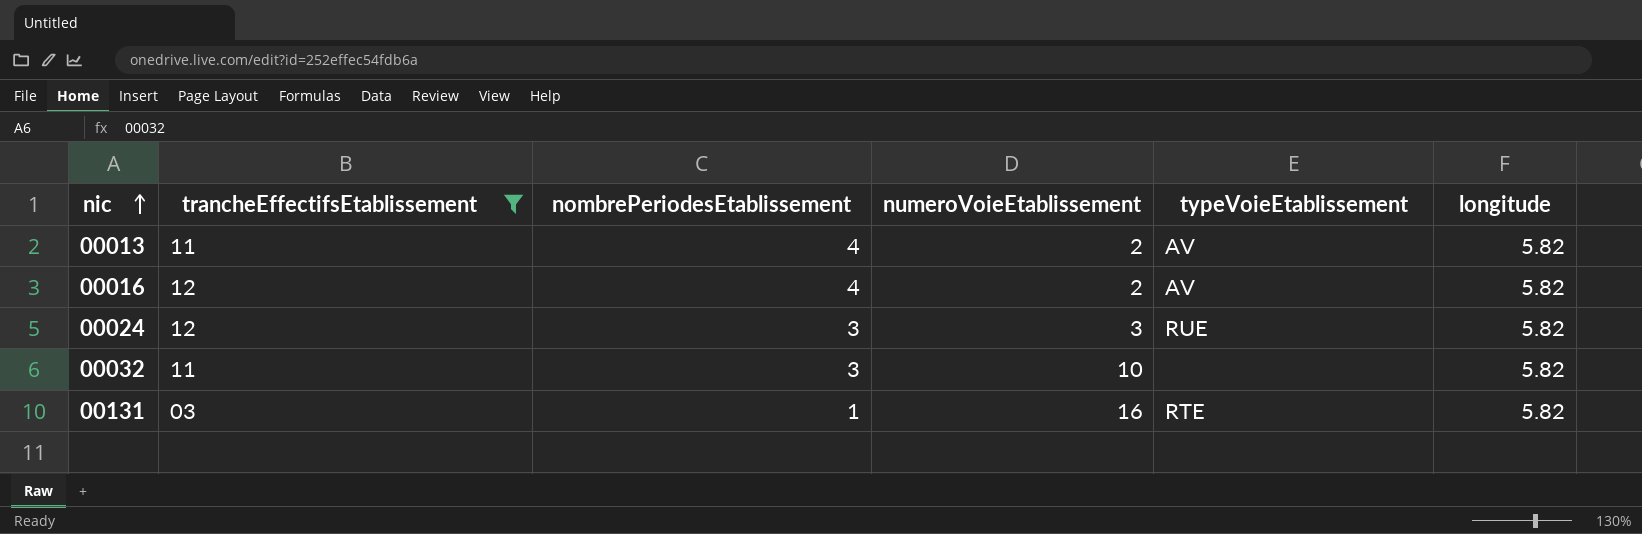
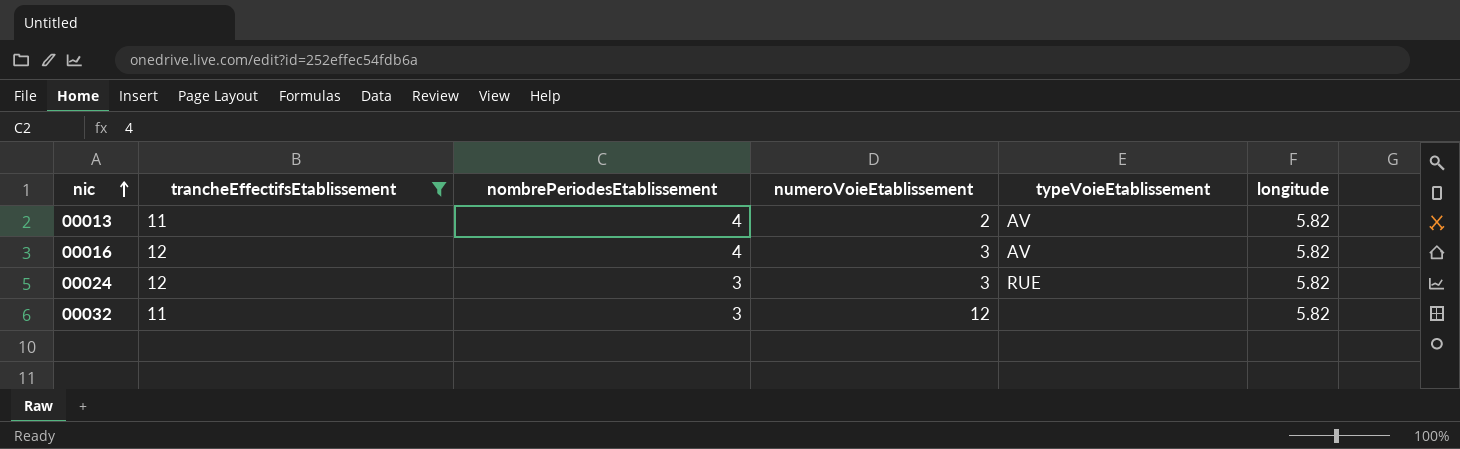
row 00131: 03 | 1 | 16 | RTE | 5.82 -> none
00016 | numeroVoieEtablissement: 2 -> 3
00032 | numeroVoieEtablissement: 10 -> 12

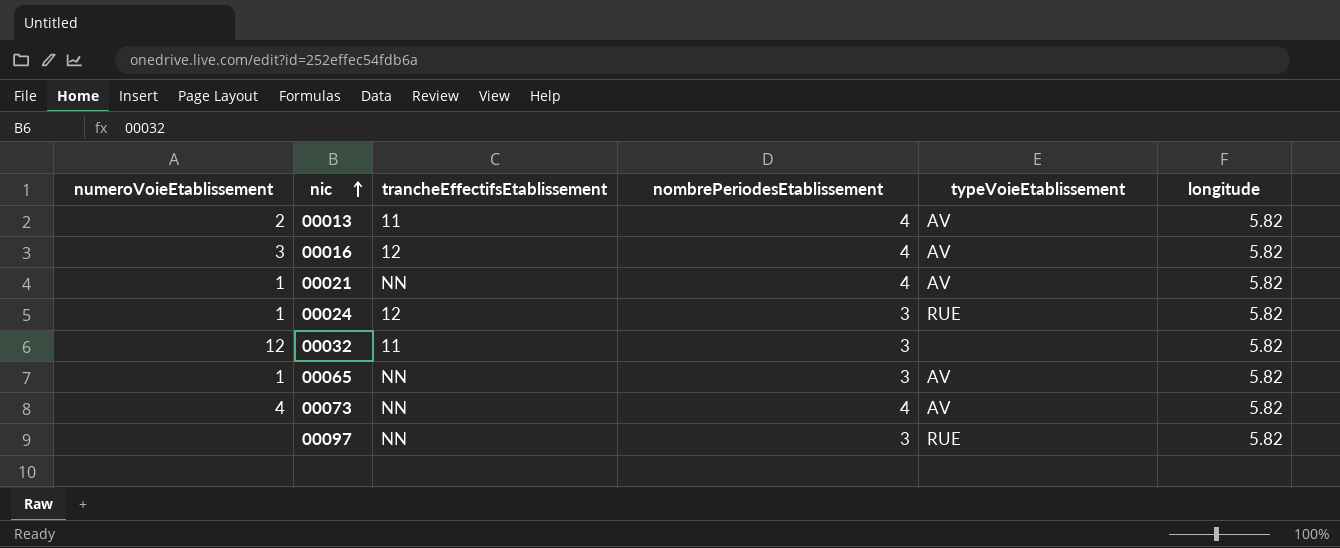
filter: trancheEffectifsEtablissement != NN -> none
column numeroVoieEtablissement | position: 4 -> 1
00024 | numeroVoieEtablissement: 3 -> 1

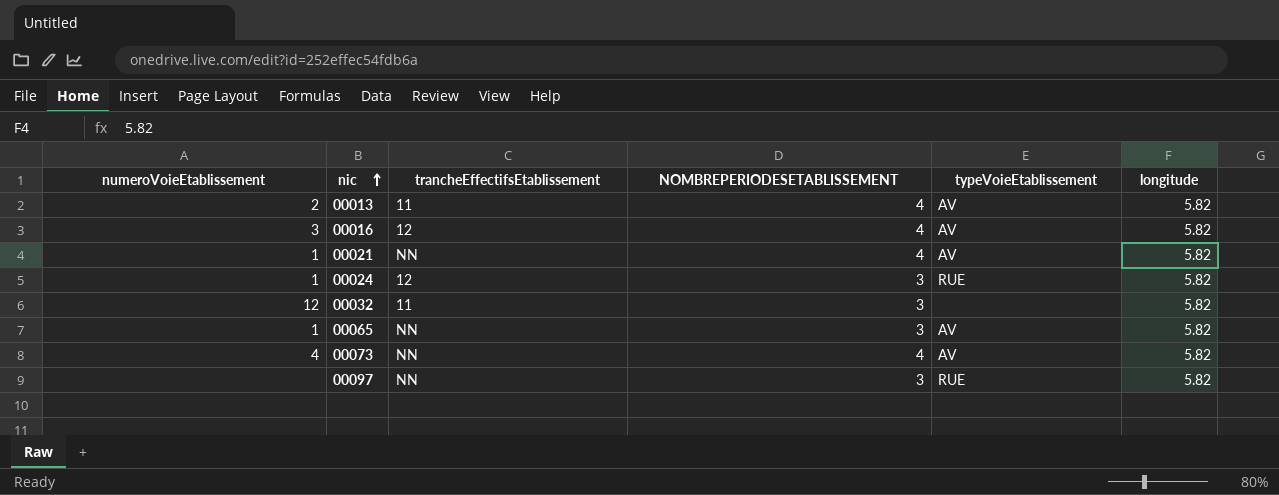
column name: nombrePeriodesEtablissement -> NOMBREPERIODESETABLISSEMENT

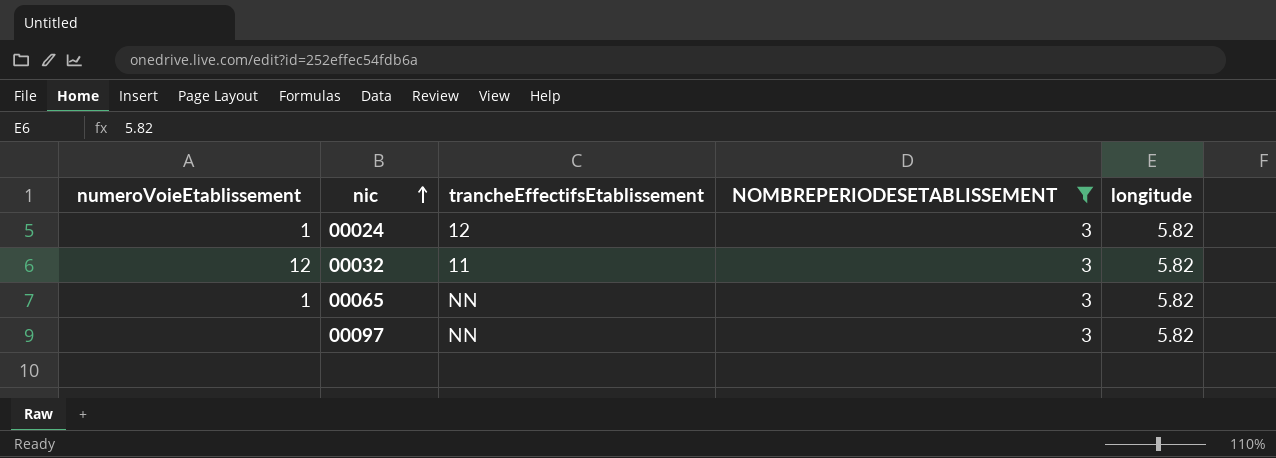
filter: none -> NOMBREPERIODESETABLISSEMENT = 3
column typeVoieEtablissement | position: 5 -> none

